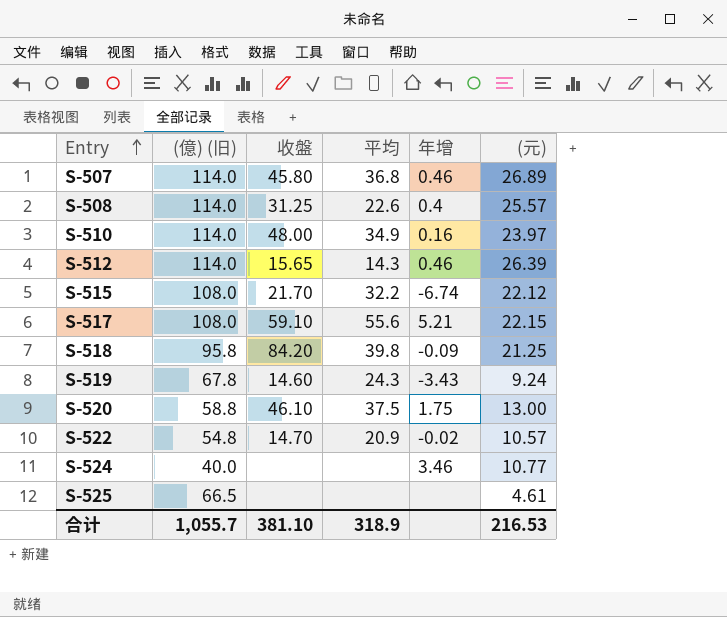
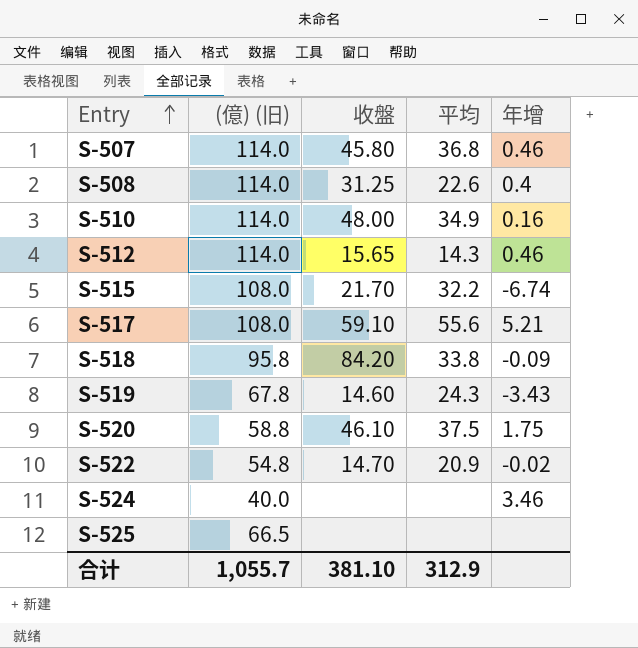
column (元) | position: 6 -> none
S-518 | 平均: 39.8 -> 33.8
合计 | 平均: 318.9 -> 312.9

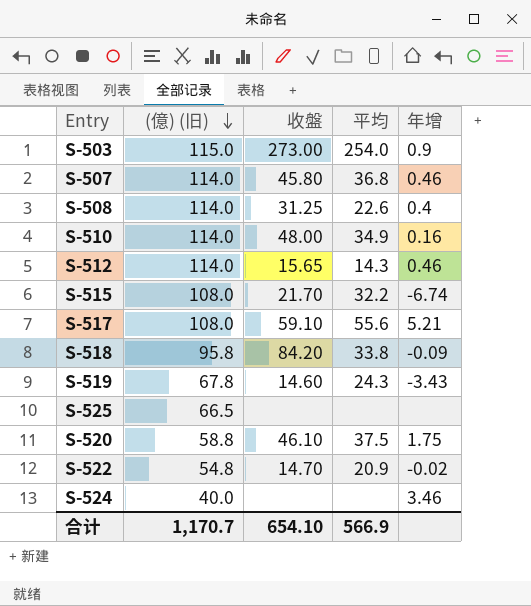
row order: Entry ascending -> (億) (旧) descending
row S-503: none -> 115.0 | 273.00 | 254.0 | 0.9
合计 | (億) (旧): 1,055.7 -> 1,170.7
合计 | 收盤: 381.10 -> 654.10
合计 | 平均: 312.9 -> 566.9

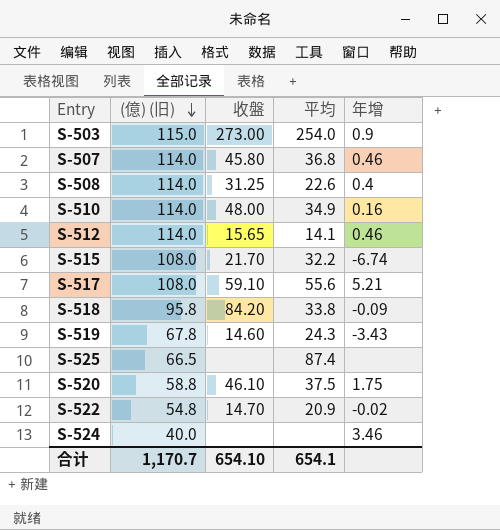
S-512 | 平均: 14.3 -> 14.1
S-525 | 平均: none -> 87.4
合计 | 平均: 566.9 -> 654.1

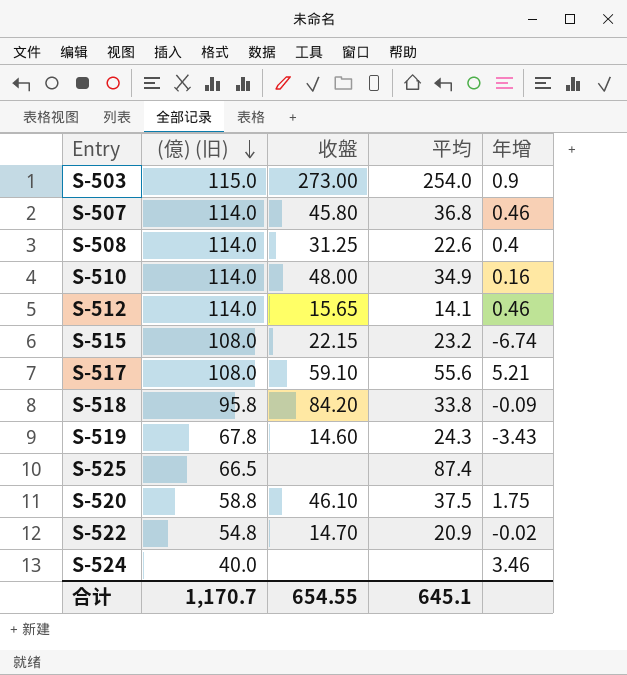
S-515 | 收盤: 21.70 -> 22.15
S-515 | 平均: 32.2 -> 23.2
合计 | 收盤: 654.10 -> 654.55
合计 | 平均: 654.1 -> 645.1

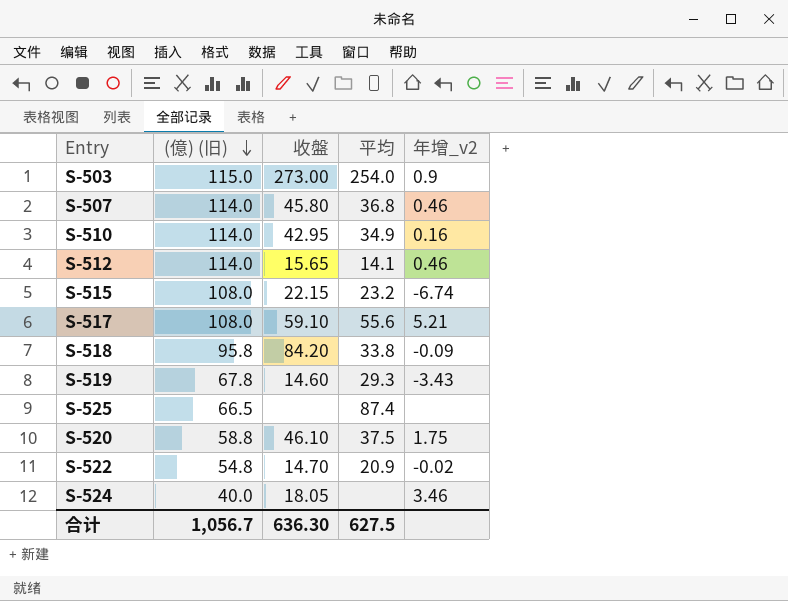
column name: 年增 -> 年增_v2
row S-508: 114.0 | 31.25 | 22.6 | 0.4 -> none
S-510 | 收盤: 48.00 -> 42.95
S-519 | 平均: 24.3 -> 29.3
S-524 | 收盤: none -> 18.05
合计 | (億) (旧): 1,170.7 -> 1,056.7
合计 | 收盤: 654.55 -> 636.30
合计 | 平均: 645.1 -> 627.5

